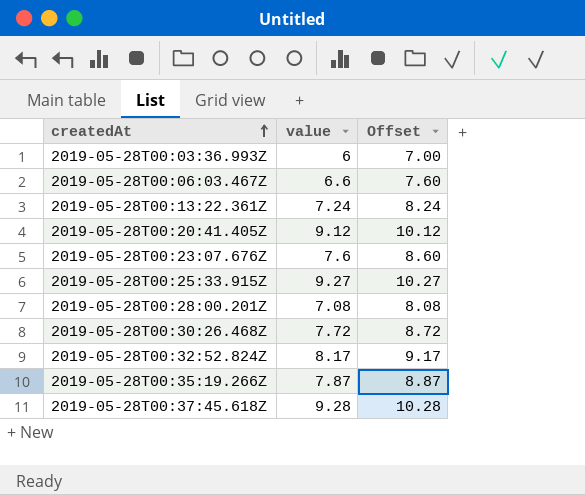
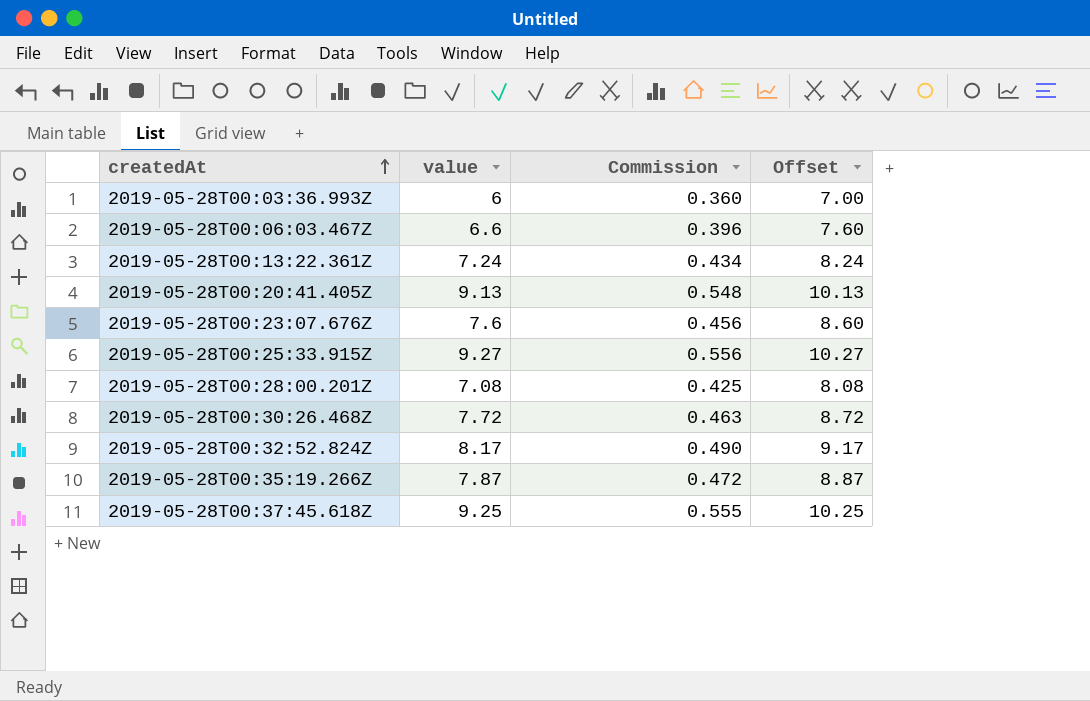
column Commission | formula: none -> [value] * 0.06
2019-05-28T00:20:41.405Z | value: 9.12 -> 9.13
2019-05-28T00:20:41.405Z | Offset: 10.12 -> 10.13
2019-05-28T00:37:45.618Z | value: 9.28 -> 9.25
2019-05-28T00:37:45.618Z | Offset: 10.28 -> 10.25

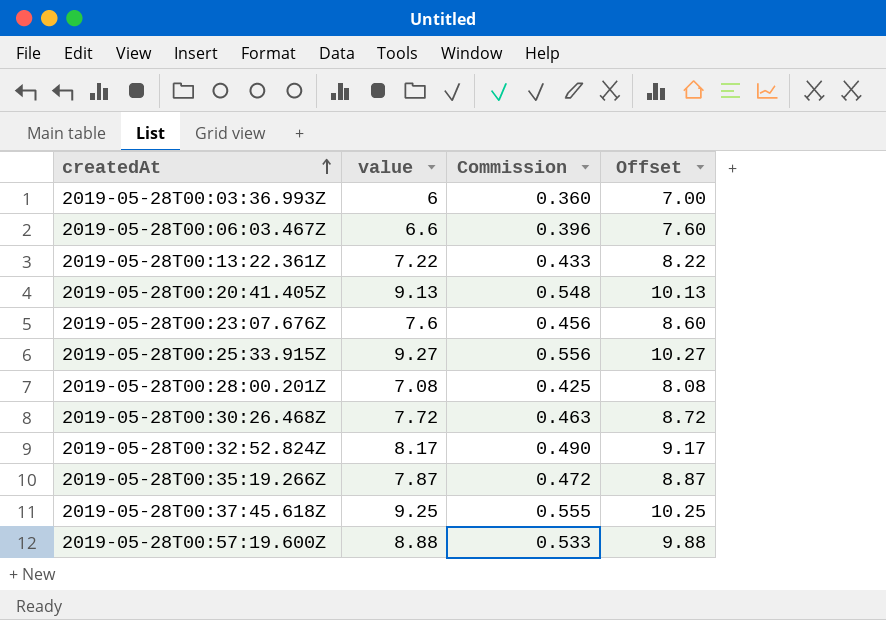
2019-05-28T00:13:22.361Z | value: 7.24 -> 7.22
2019-05-28T00:13:22.361Z | Commission: 0.434 -> 0.433
2019-05-28T00:13:22.361Z | Offset: 8.24 -> 8.22
row 2019-05-28T00:57:19.600Z: none -> 8.88 | 0.533 | 9.88

